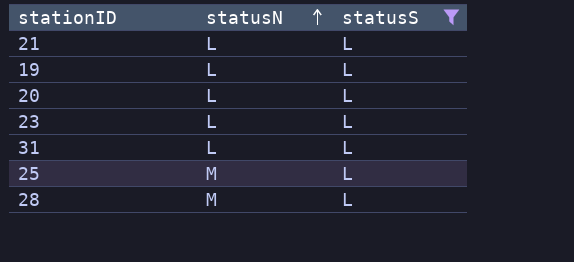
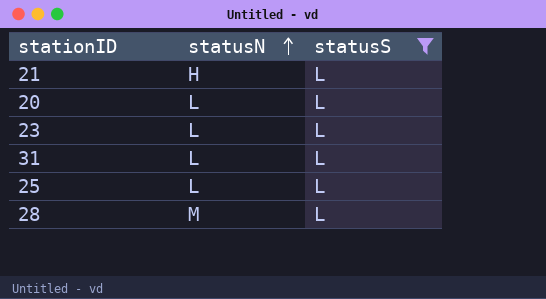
row 19: L | L -> none
21 | statusN: L -> H
25 | statusN: M -> L

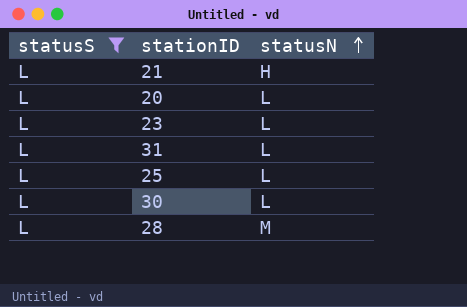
column statusS | position: 3 -> 1
row 30: none -> L | L

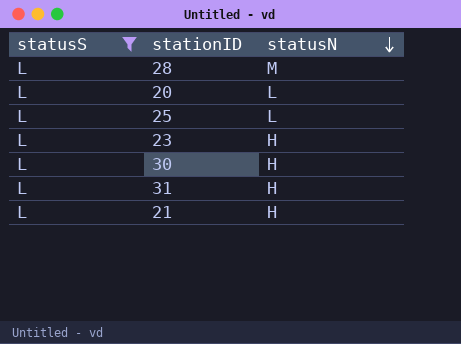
row order: statusN ascending -> statusN descending
23 | statusN: L -> H
30 | statusN: L -> H
31 | statusN: L -> H

